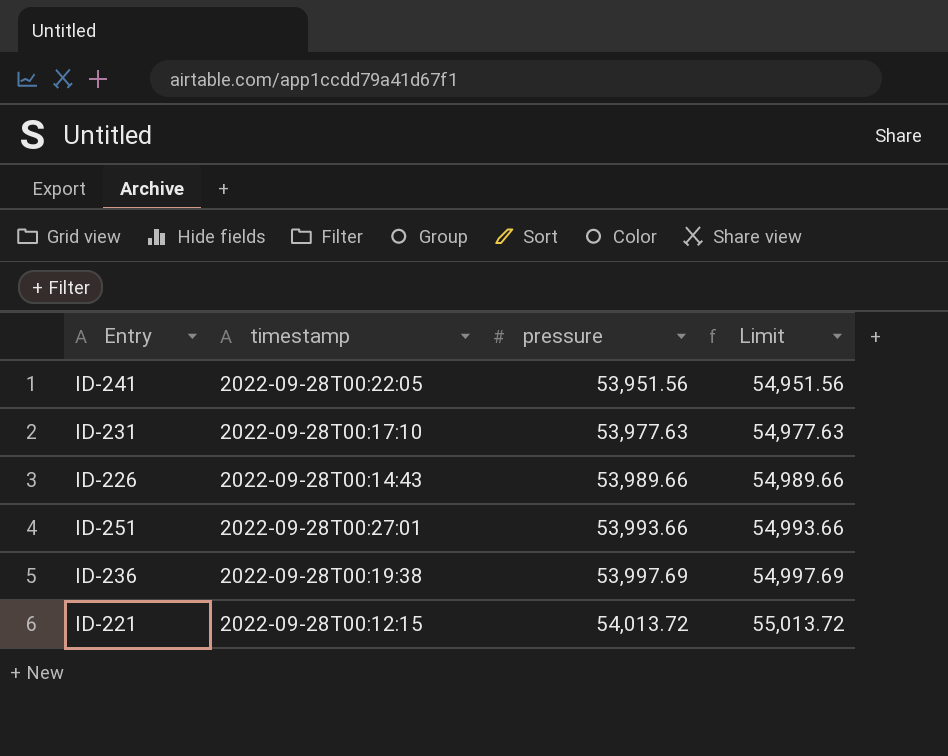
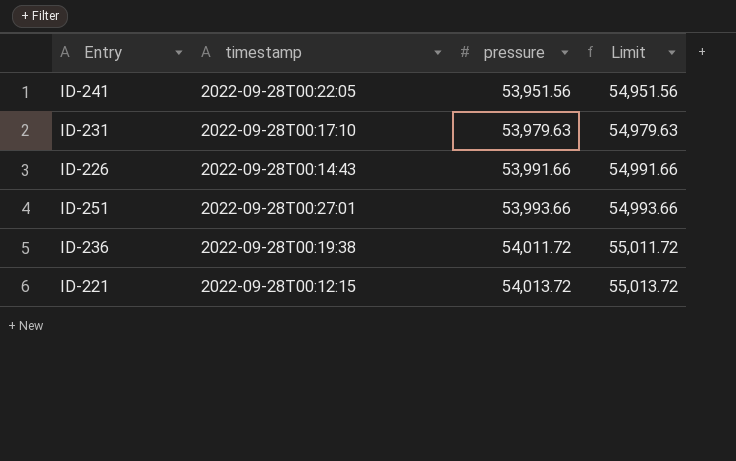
ID-231 | pressure: 53,977.63 -> 53,979.63
ID-231 | Limit: 54,977.63 -> 54,979.63
ID-226 | pressure: 53,989.66 -> 53,991.66
ID-226 | Limit: 54,989.66 -> 54,991.66
ID-236 | pressure: 53,997.69 -> 54,011.72
ID-236 | Limit: 54,997.69 -> 55,011.72

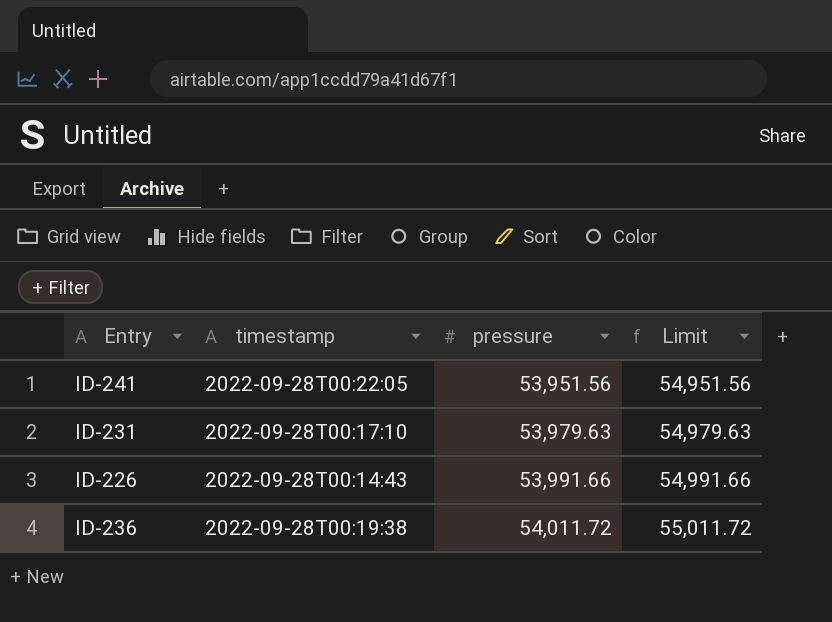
row ID-251: 2022-09-28T00:27:01 | 53,993.66 | 54,993.66 -> none
row ID-221: 2022-09-28T00:12:15 | 54,013.72 | 55,013.72 -> none

